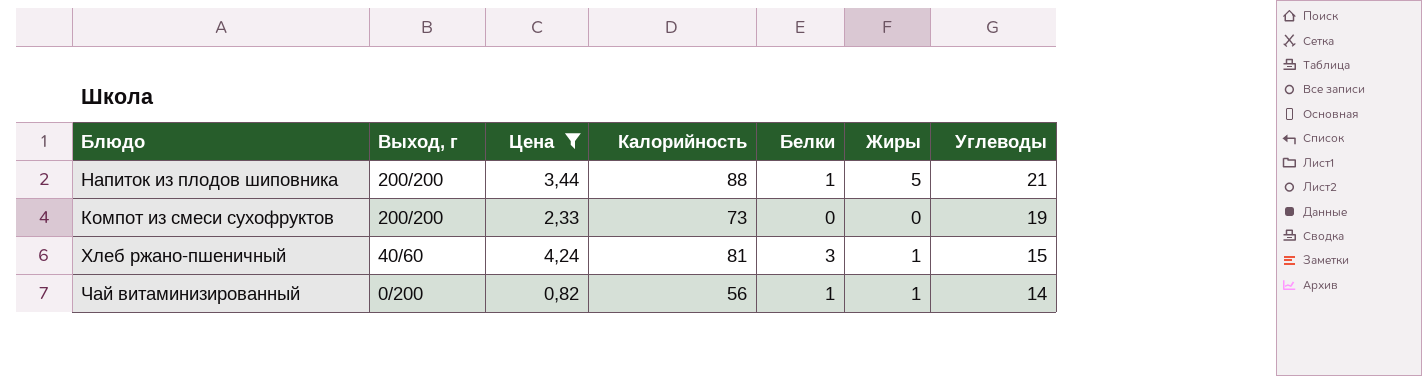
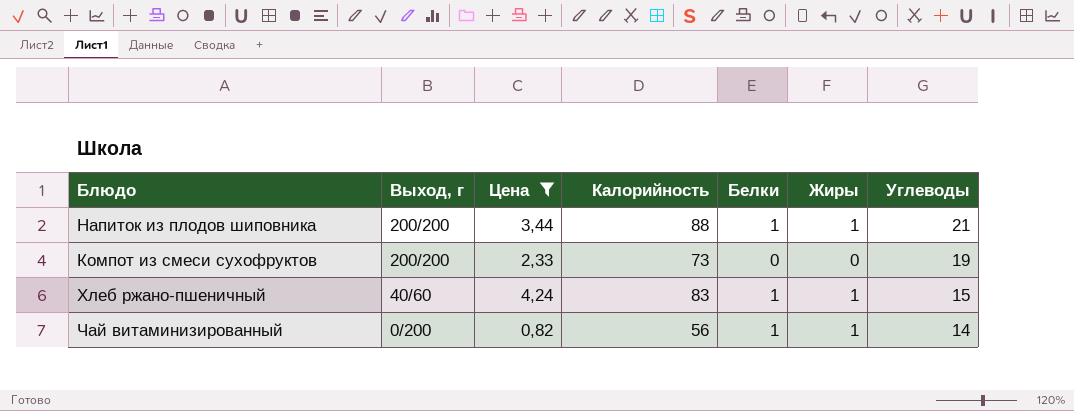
Напиток из плодов шиповника | Жиры: 5 -> 1
Хлеб ржано-пшеничный | Калорийность: 81 -> 83
Хлеб ржано-пшеничный | Белки: 3 -> 1

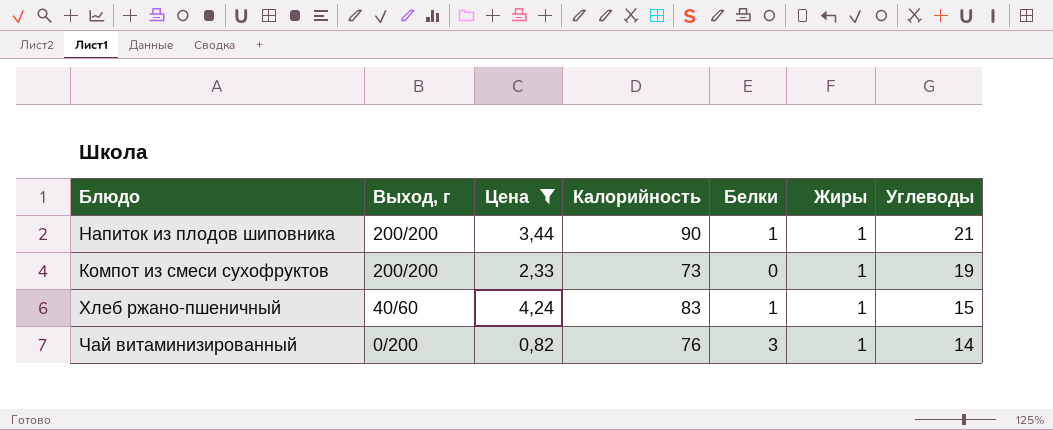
Напиток из плодов шиповника | Калорийность: 88 -> 90
Компот из смеси сухофруктов | Жиры: 0 -> 1
Чай витаминизированный | Калорийность: 56 -> 76
Чай витаминизированный | Белки: 1 -> 3

